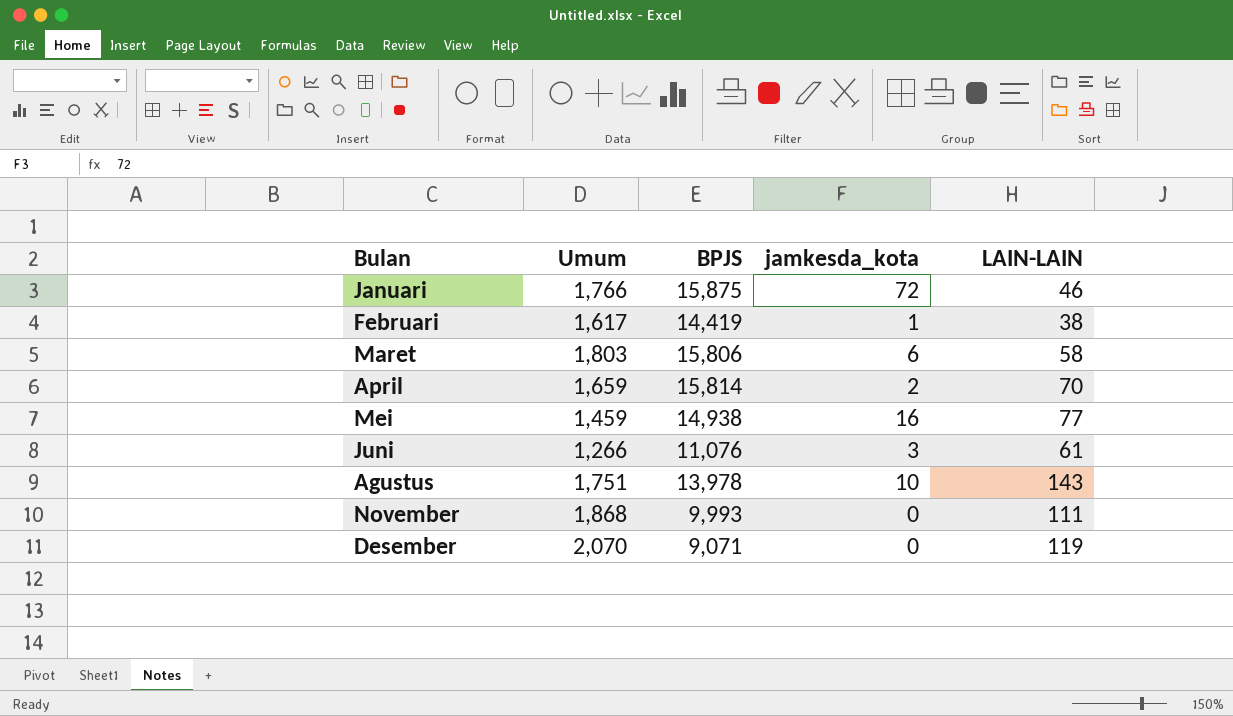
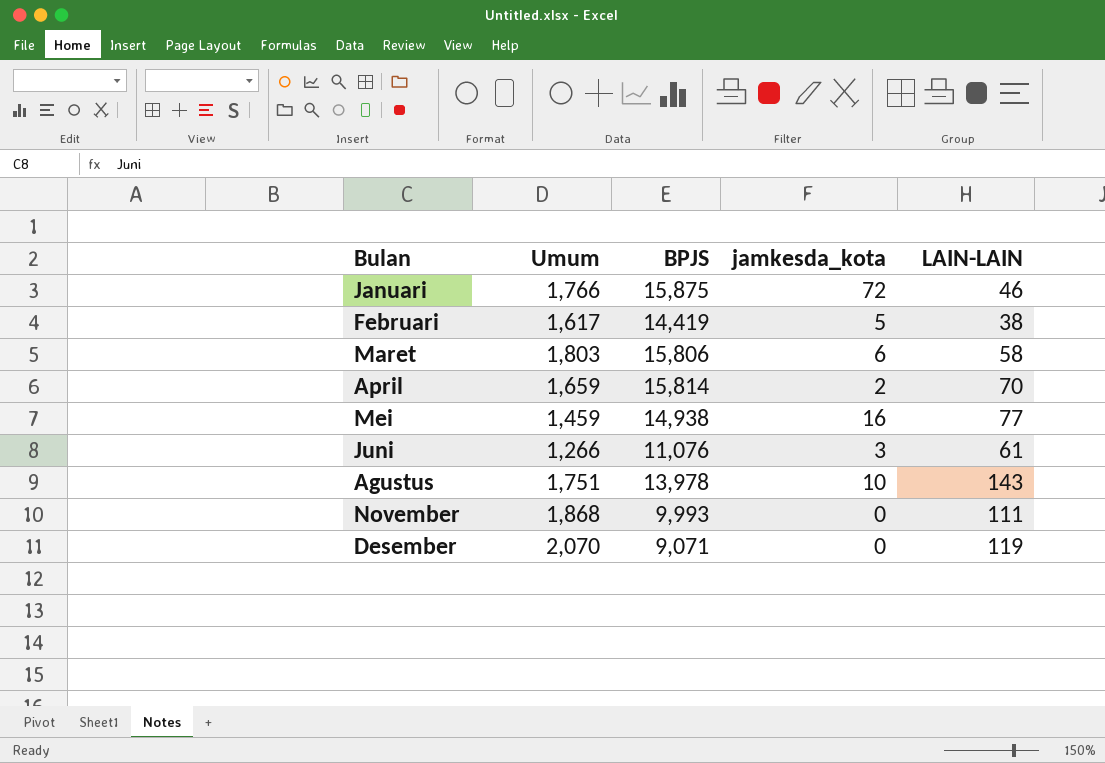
Februari | jamkesda_kota: 1 -> 5

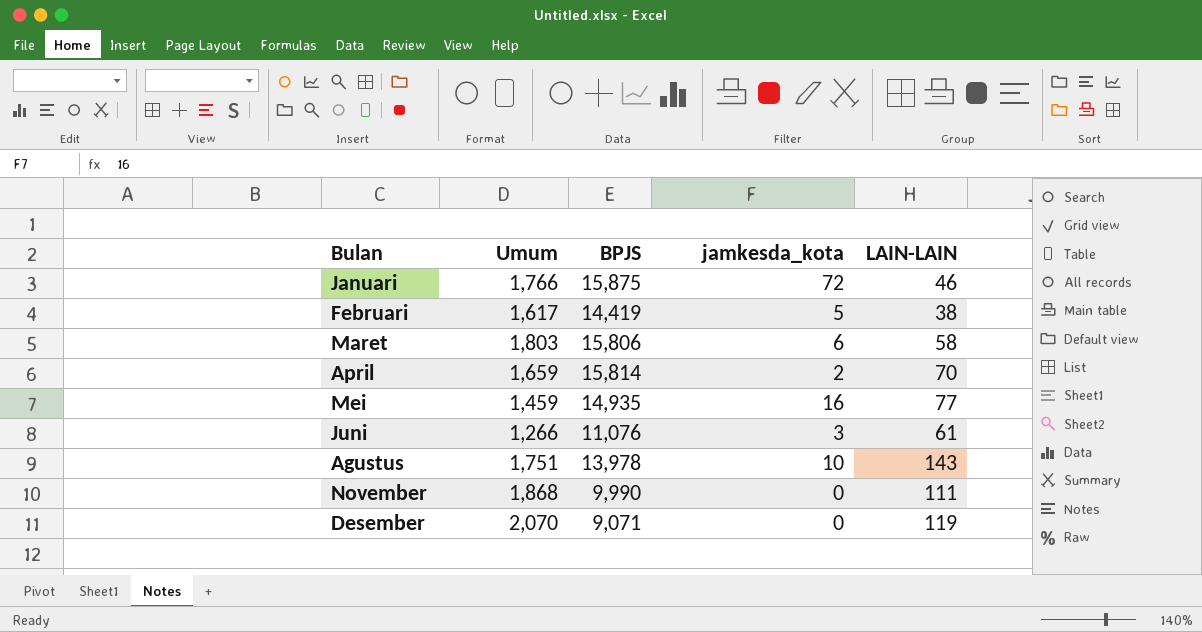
Mei | BPJS: 14,938 -> 14,935
November | BPJS: 9,993 -> 9,990

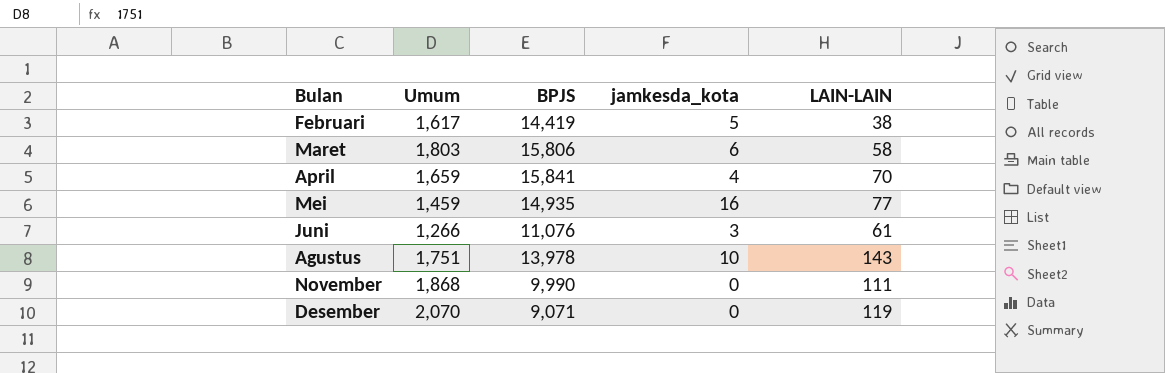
row Januari: 1,766 | 15,875 | 72 | 46 -> none
April | BPJS: 15,814 -> 15,841
April | jamkesda_kota: 2 -> 4

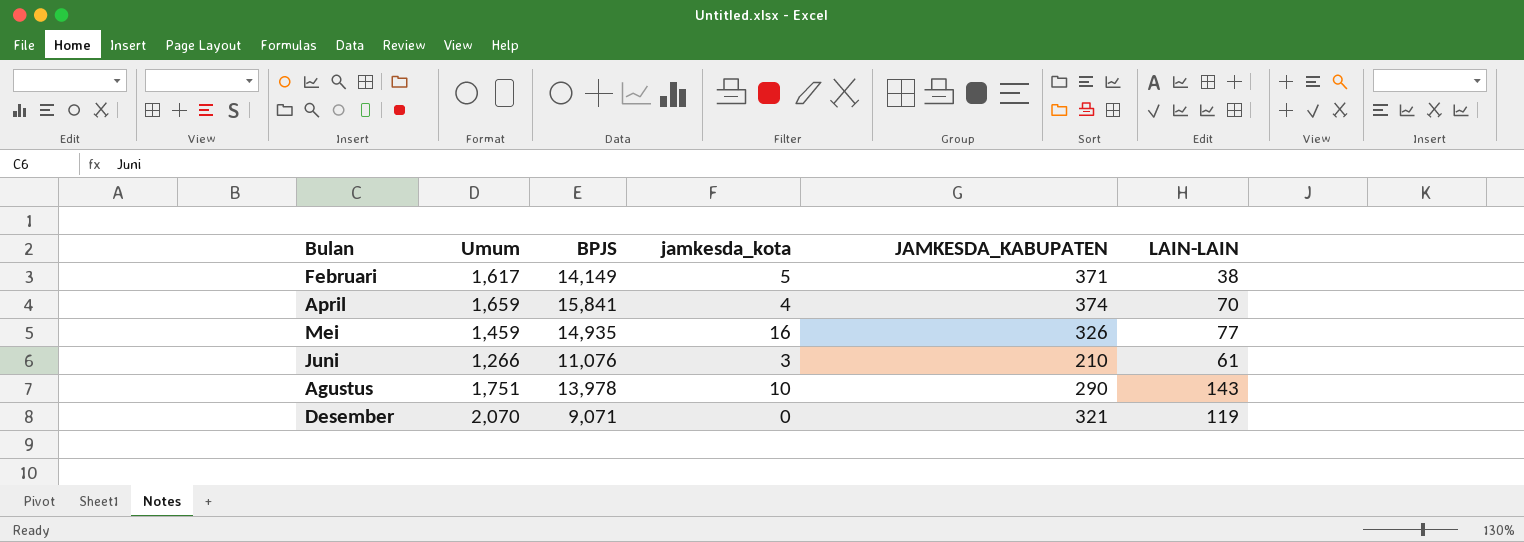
column JAMKESDA_KABUPATEN | position: none -> 5
row Maret: 1,803 | 15,806 | 6 | 58 -> none
row November: 1,868 | 9,990 | 0 | 111 -> none
Februari | BPJS: 14,419 -> 14,149

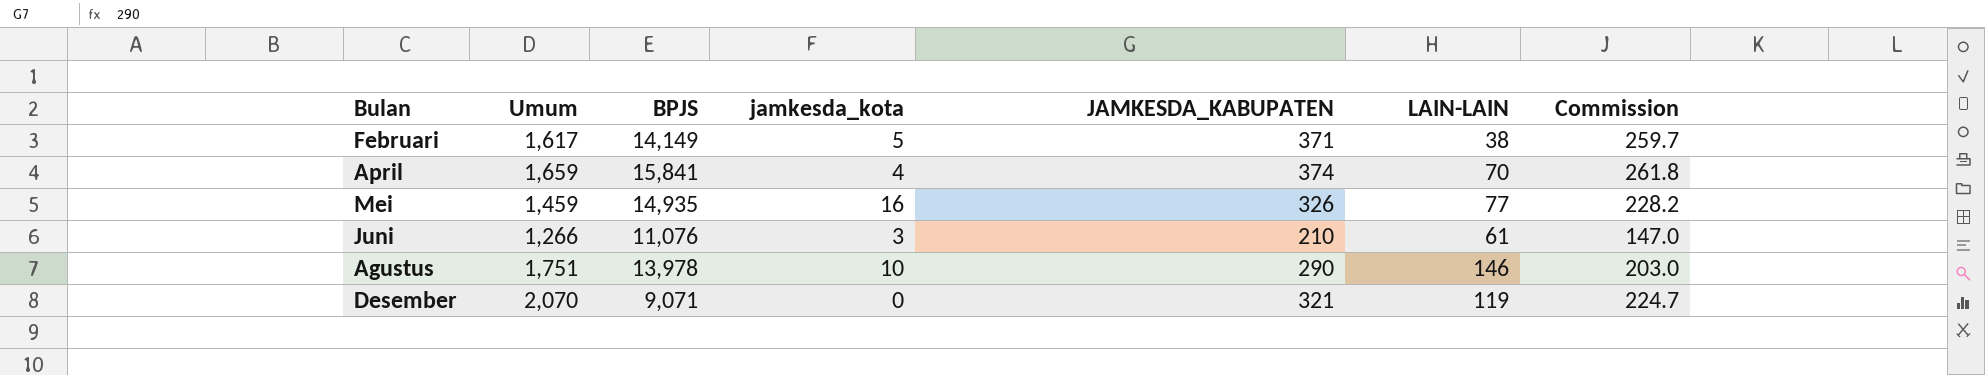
column Commission | formula: none -> [JAMKESDA_KABUPATEN] * 0.7
Agustus | LAIN-LAIN: 143 -> 146

